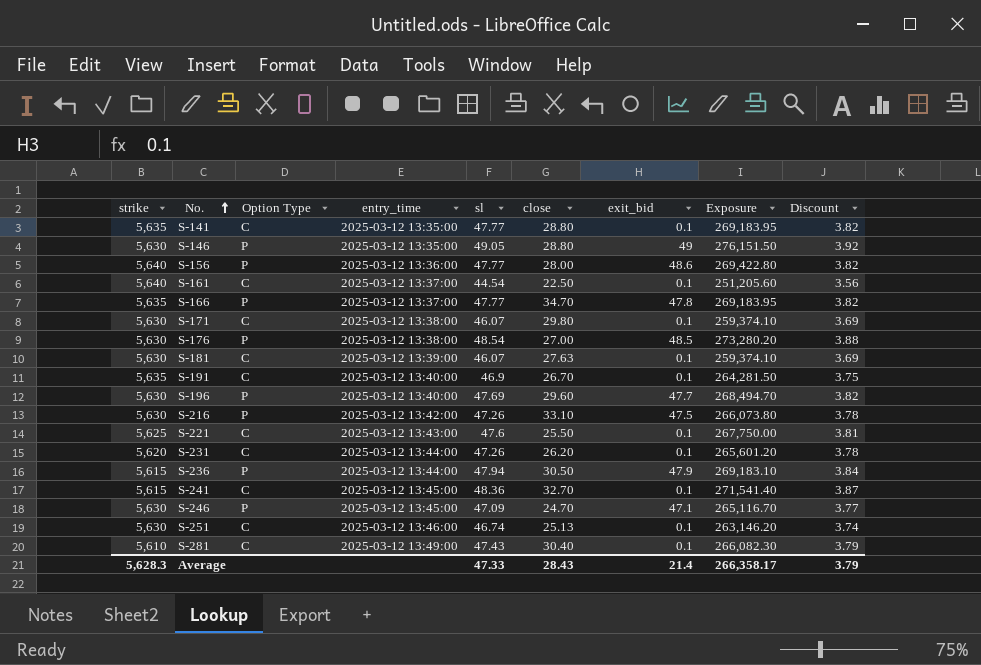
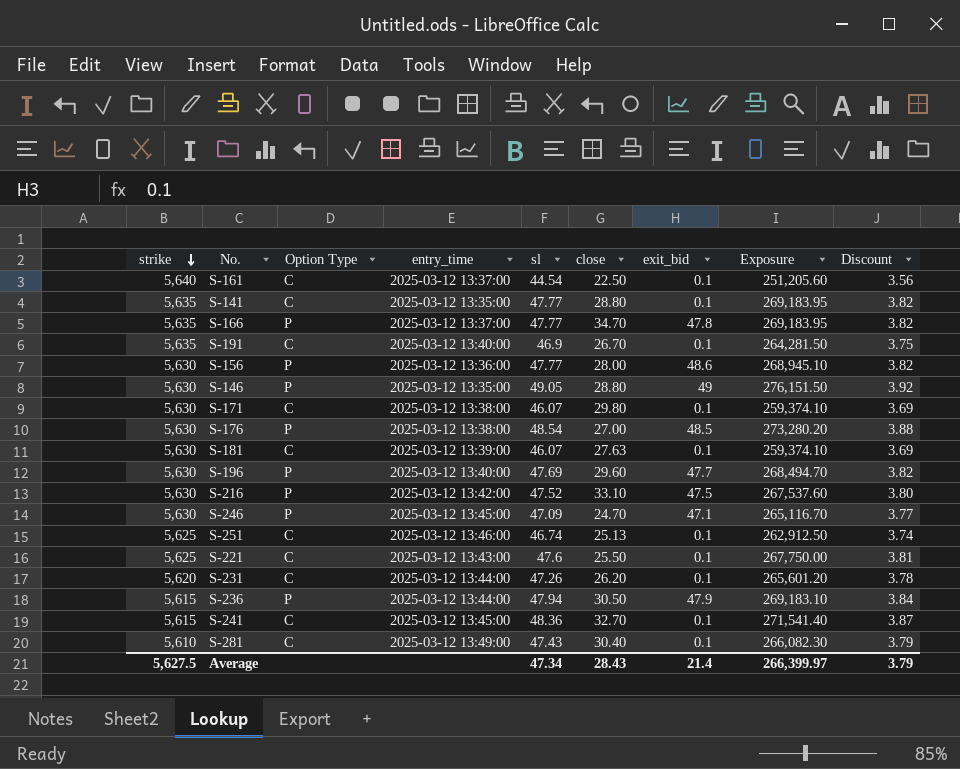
row order: No. ascending -> strike descending
S-156 | strike: 5,640 -> 5,630
S-156 | Exposure: 269,422.80 -> 268,945.10
S-216 | sl: 47.26 -> 47.52
S-216 | Exposure: 266,073.80 -> 267,537.60
S-216 | Discount: 3.78 -> 3.80
S-251 | strike: 5,630 -> 5,625
S-251 | Exposure: 263,146.20 -> 262,912.50
Average | strike: 5,628.3 -> 5,627.5
Average | sl: 47.33 -> 47.34
Average | Exposure: 266,358.17 -> 266,399.97

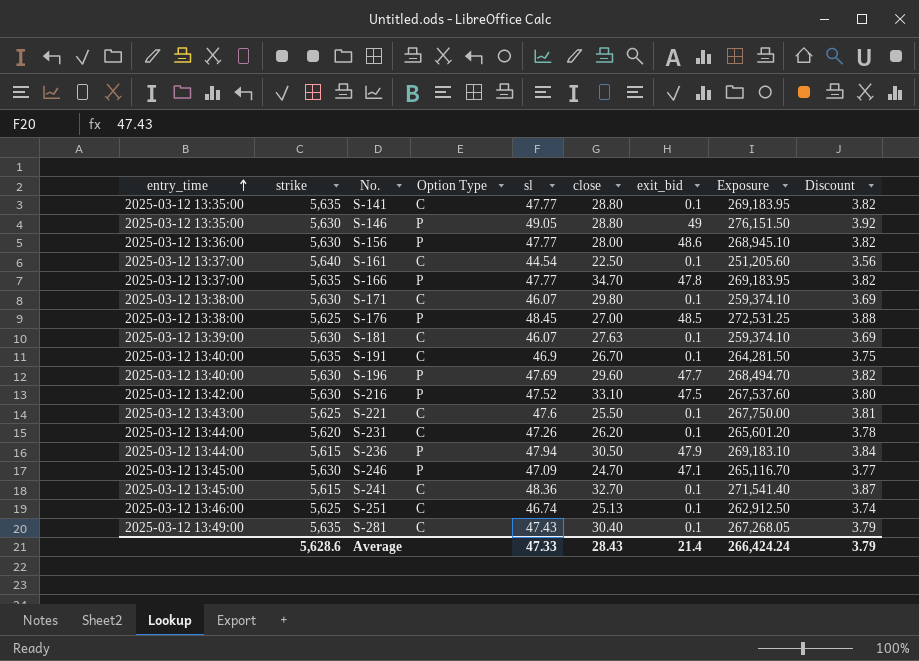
row order: strike descending -> entry_time ascending
column entry_time | position: 4 -> 1
S-176 | strike: 5,630 -> 5,625
S-176 | sl: 48.54 -> 48.45
S-176 | Exposure: 273,280.20 -> 272,531.25
S-281 | strike: 5,610 -> 5,635
S-281 | Exposure: 266,082.30 -> 267,268.05
Average | strike: 5,627.5 -> 5,628.6
Average | sl: 47.34 -> 47.33
Average | Exposure: 266,399.97 -> 266,424.24

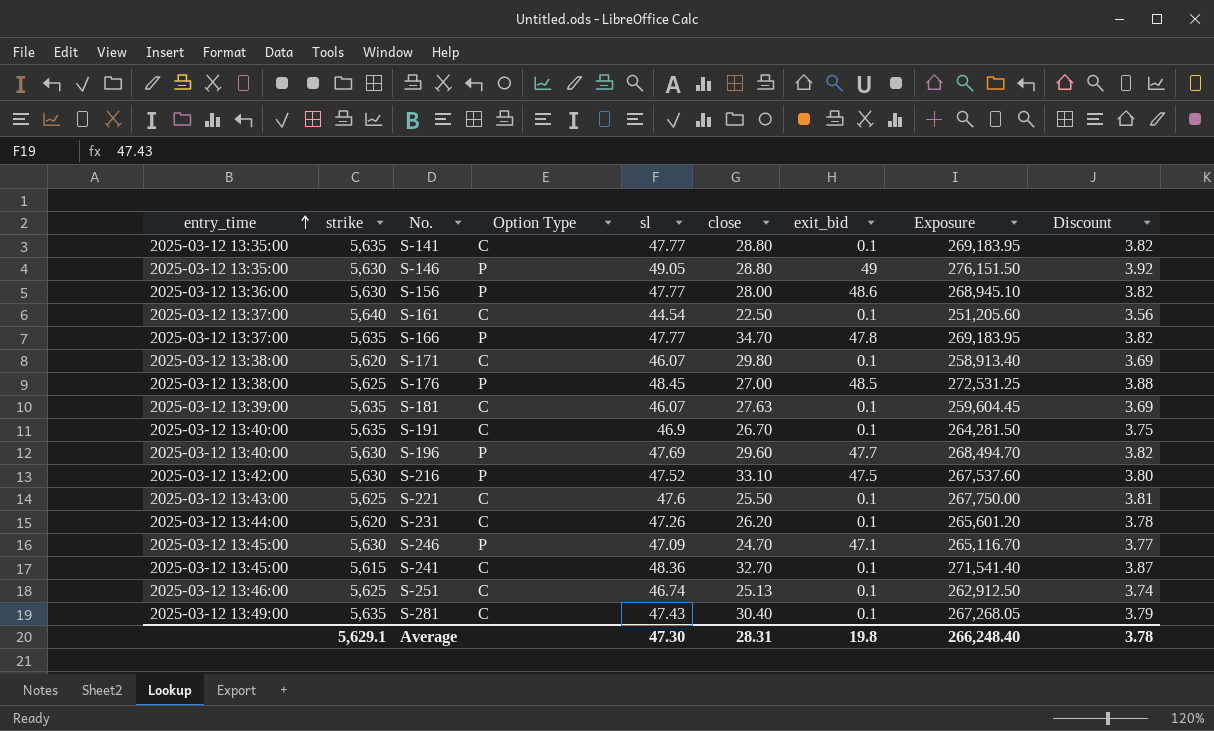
row S-236: 2025-03-12 13:44:00 | 5,615 | P | 47.94 | 30.50 | 47.9 | 269,183.10 | 3.84 -> none
S-171 | strike: 5,630 -> 5,620
S-171 | Exposure: 259,374.10 -> 258,913.40
S-181 | strike: 5,630 -> 5,635
S-181 | Exposure: 259,374.10 -> 259,604.45
Average | strike: 5,628.6 -> 5,629.1
Average | sl: 47.33 -> 47.30
Average | close: 28.43 -> 28.31
Average | exit_bid: 21.4 -> 19.8
Average | Exposure: 266,424.24 -> 266,248.40
Average | Discount: 3.79 -> 3.78

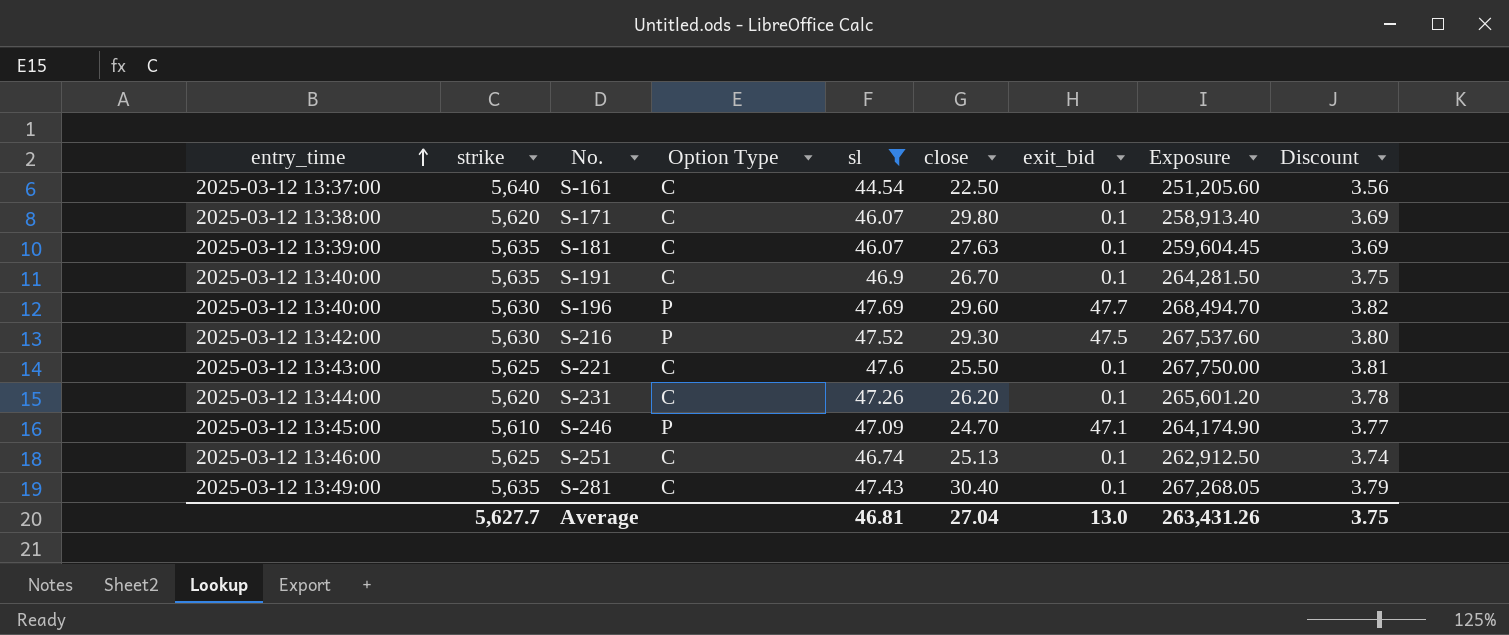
filter: none -> sl <= 47.69
S-216 | close: 33.10 -> 29.30
S-246 | strike: 5,630 -> 5,610
S-246 | Exposure: 265,116.70 -> 264,174.90
Average | strike: 5,629.1 -> 5,627.7
Average | sl: 47.30 -> 46.81
Average | close: 28.31 -> 27.04
Average | exit_bid: 19.8 -> 13.0
Average | Exposure: 266,248.40 -> 263,431.26
Average | Discount: 3.78 -> 3.75

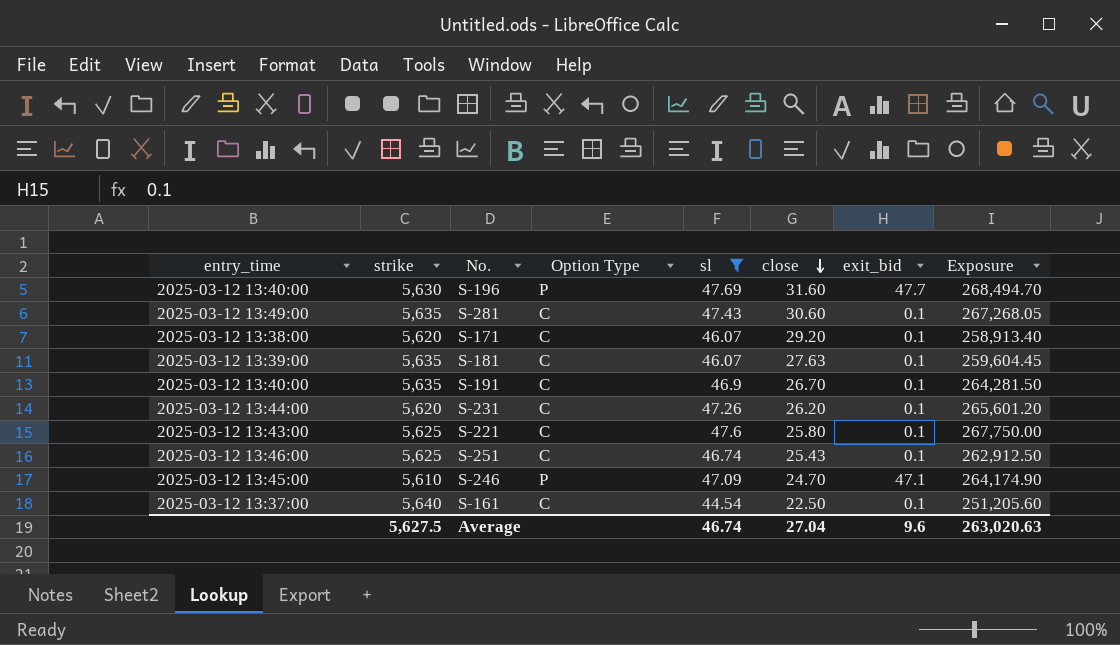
row order: entry_time ascending -> close descending
column Discount | formula: [sl] * 0.08 -> none
row S-216: 2025-03-12 13:42:00 | 5,630 | P | 47.52 | 29.30 | 47.5 | 267,537.60 | 3.80 -> none
S-196 | close: 29.60 -> 31.60
S-281 | close: 30.40 -> 30.60
S-171 | close: 29.80 -> 29.20
S-221 | close: 25.50 -> 25.80
S-251 | close: 25.13 -> 25.43
Average | strike: 5,627.7 -> 5,627.5
Average | sl: 46.81 -> 46.74
Average | exit_bid: 13.0 -> 9.6
Average | Exposure: 263,431.26 -> 263,020.63

